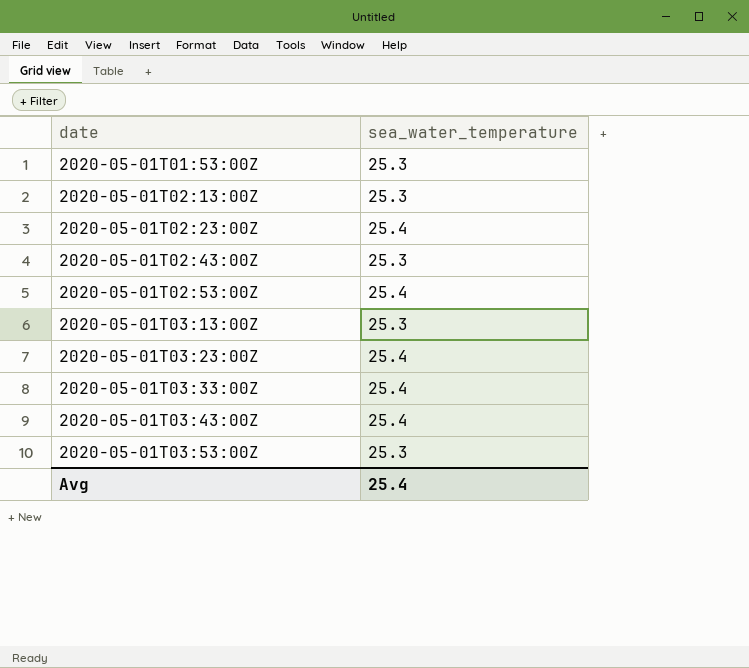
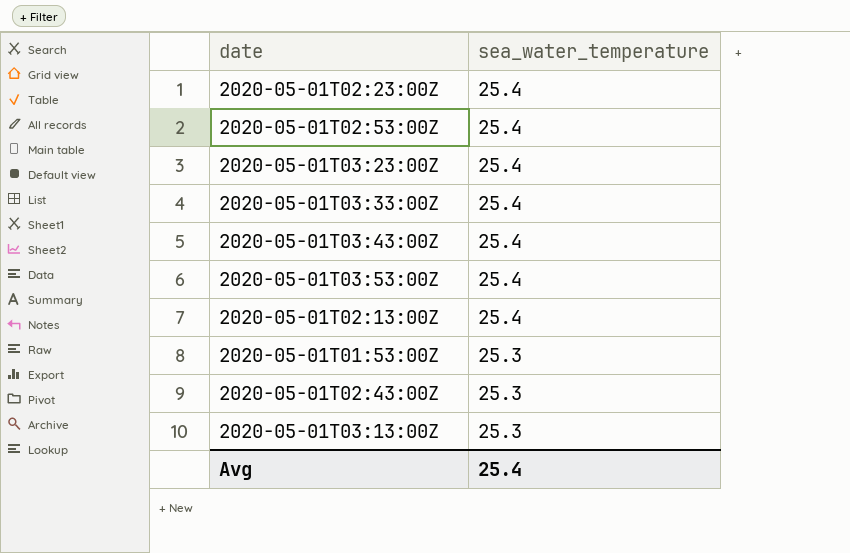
row order: date ascending -> sea_water_temperature descending
2020-05-01T03:53:00Z | sea_water_temperature: 25.3 -> 25.4
2020-05-01T02:13:00Z | sea_water_temperature: 25.3 -> 25.4

